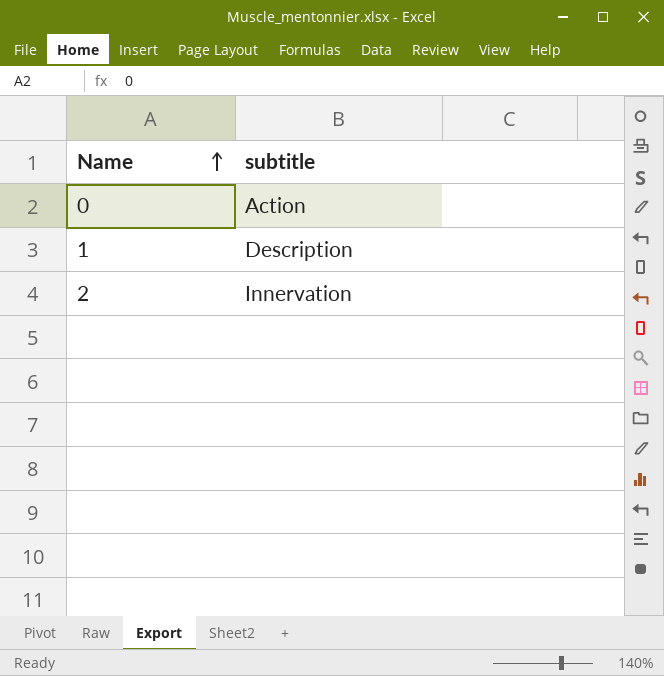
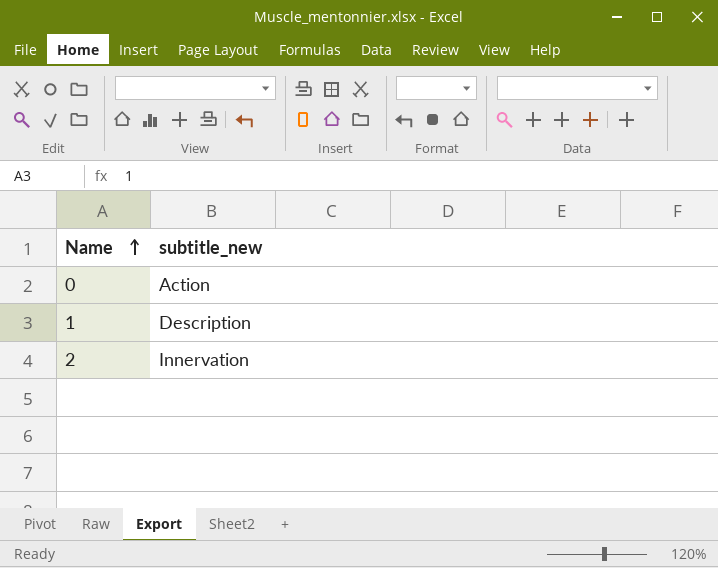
column name: subtitle -> subtitle_new

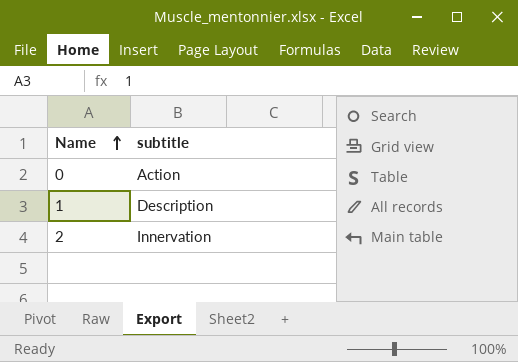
column name: subtitle_new -> subtitle

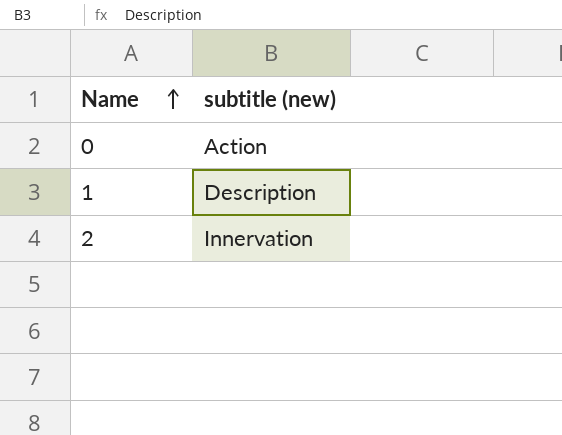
column name: subtitle -> subtitle (new)

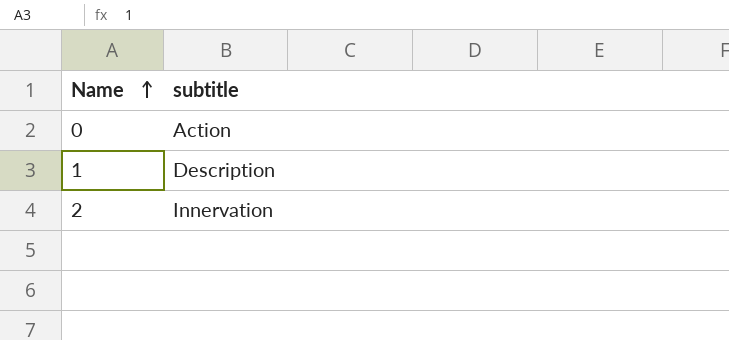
column name: subtitle (new) -> subtitle

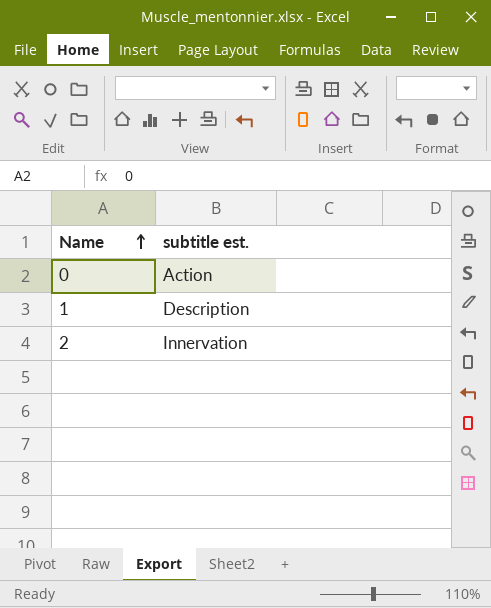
column name: subtitle -> subtitle est.

